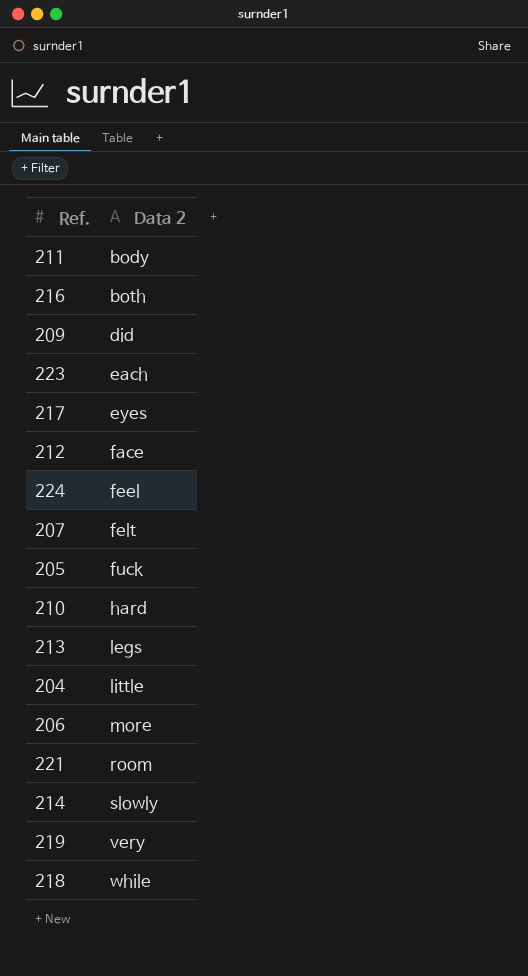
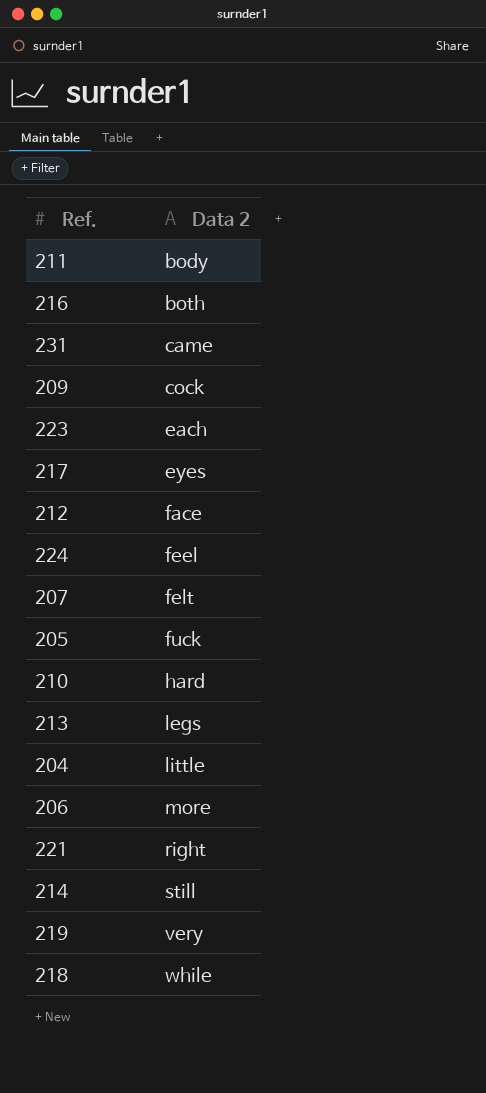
row 231: none -> came
209 | Data 2: did -> cock
221 | Data 2: room -> right
214 | Data 2: slowly -> still

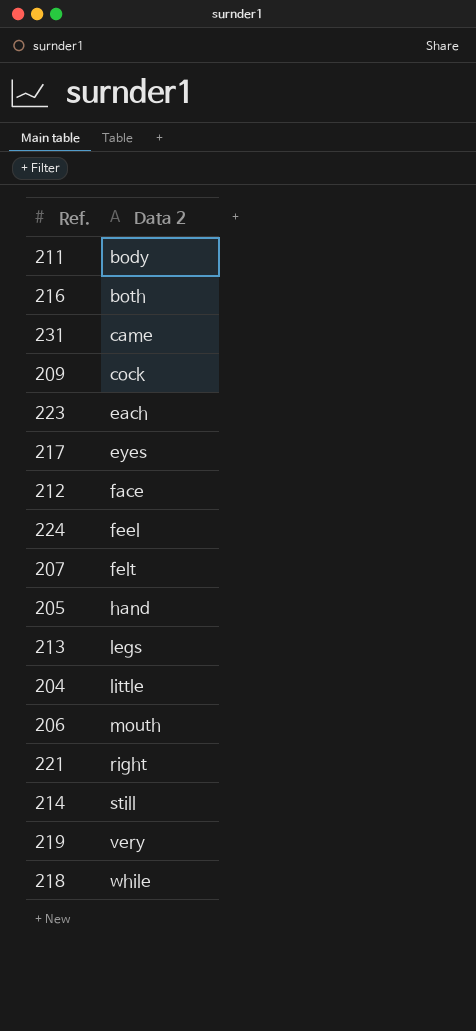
row 210: hard -> none
205 | Data 2: fuck -> hand
206 | Data 2: more -> mouth

